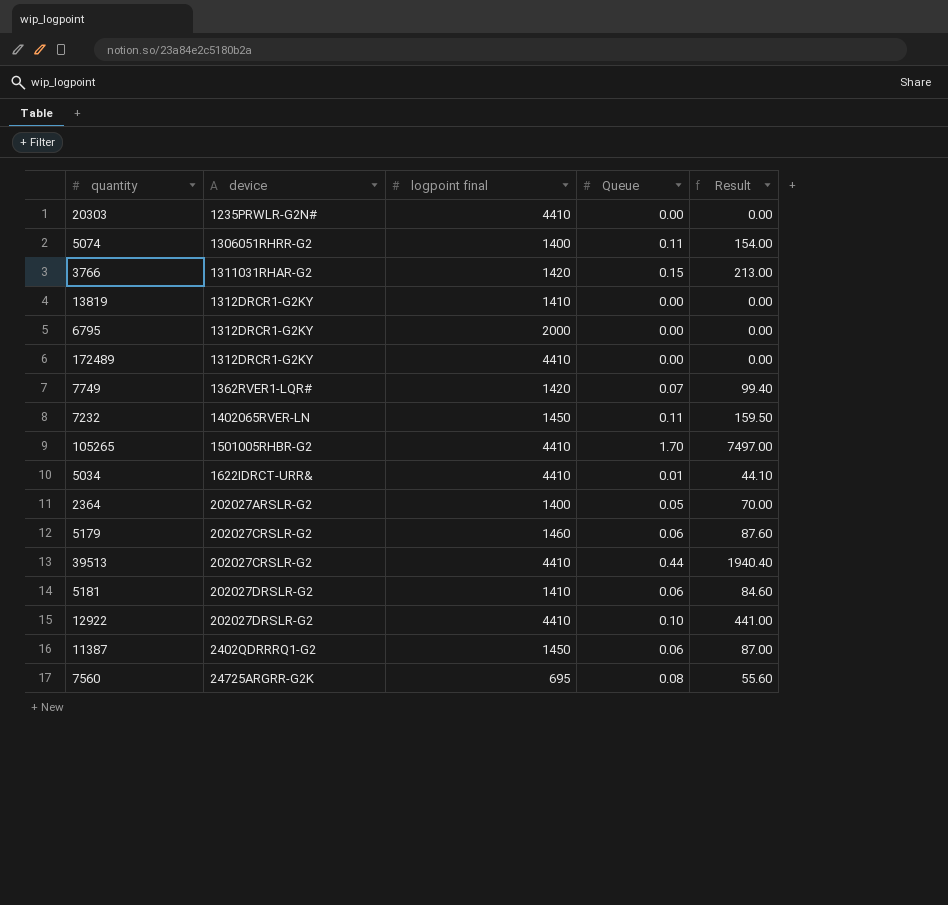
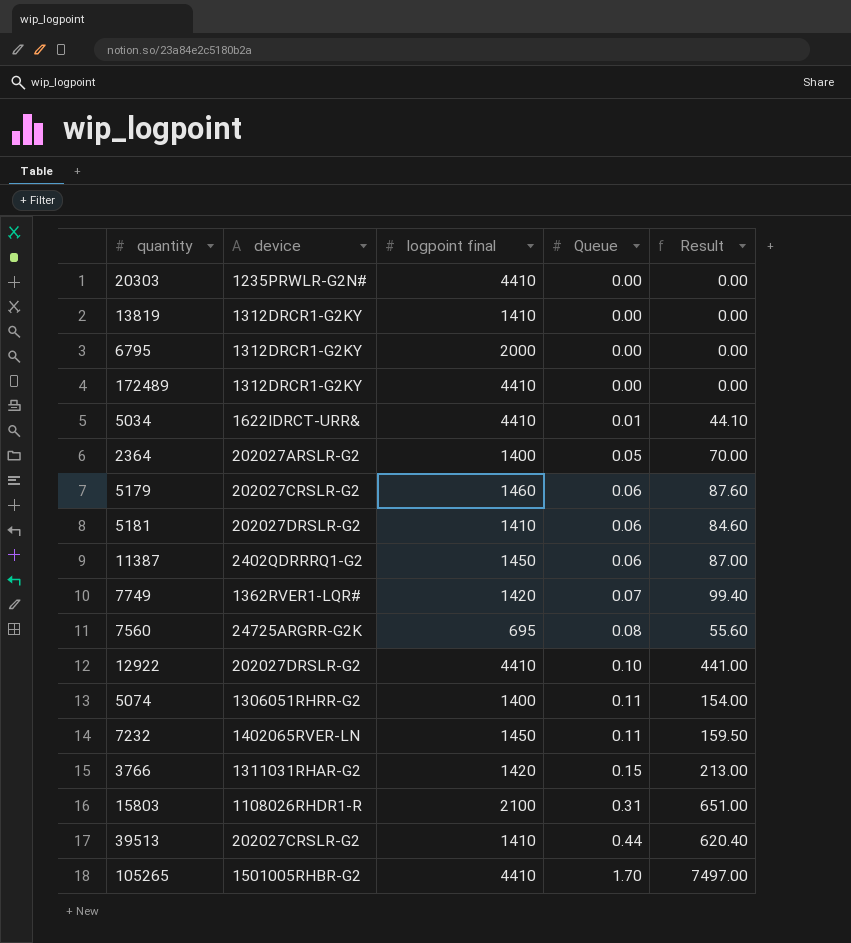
row order: none -> Queue ascending
row 15803: none -> 1108026RHDR1-R | 2100 | 0.31 | 651.00
39513 | logpoint final: 4410 -> 1410
39513 | Result: 1940.40 -> 620.40

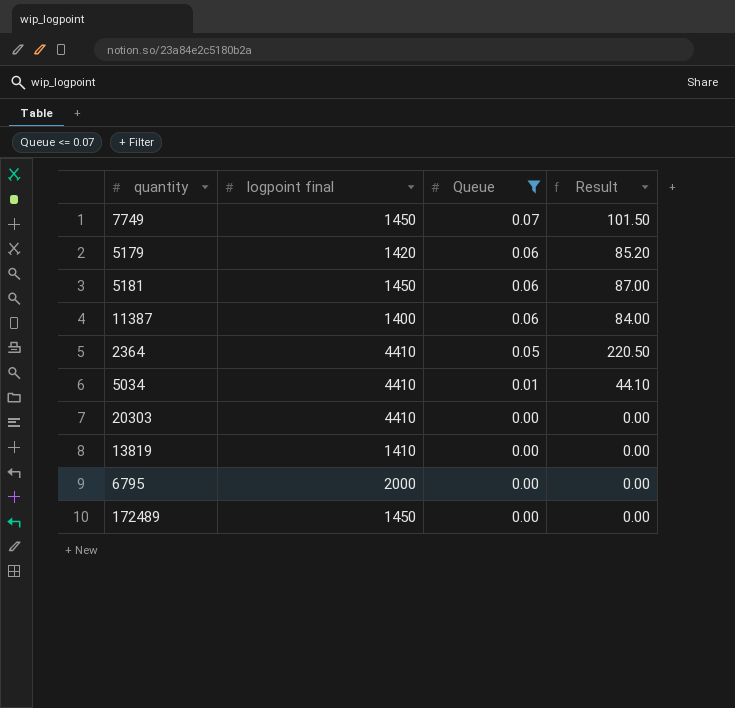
filter: none -> Queue <= 0.07
row order: Queue ascending -> Queue descending
column device | position: 2 -> none
7749 | logpoint final: 1420 -> 1450
7749 | Result: 99.40 -> 101.50
5179 | logpoint final: 1460 -> 1420
5179 | Result: 87.60 -> 85.20
5181 | logpoint final: 1410 -> 1450
5181 | Result: 84.60 -> 87.00
11387 | logpoint final: 1450 -> 1400
11387 | Result: 87.00 -> 84.00
2364 | logpoint final: 1400 -> 4410
2364 | Result: 70.00 -> 220.50
172489 | logpoint final: 4410 -> 1450

